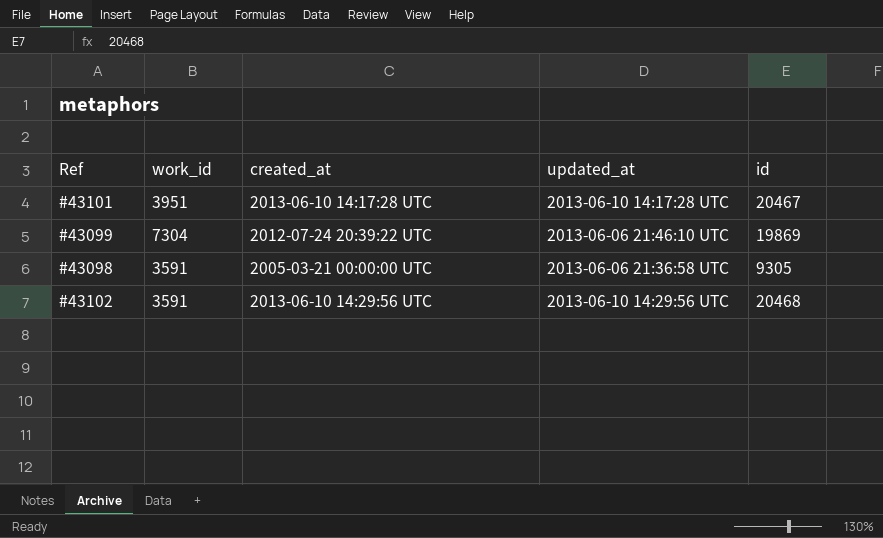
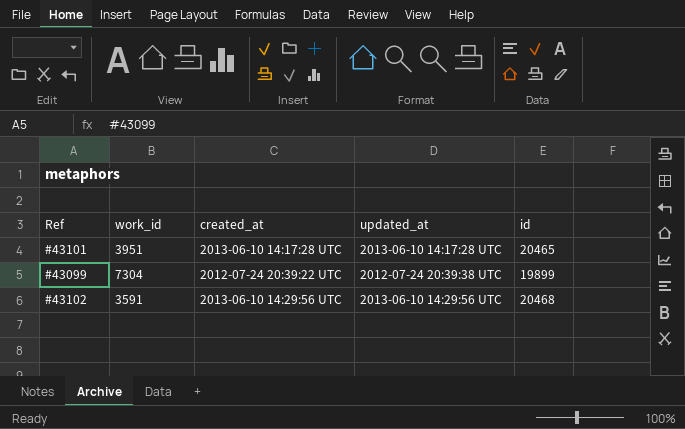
row #43098: 3591 | 2005-03-21 00:00:00 UTC | 2013-06-06 21:36:58 UTC | 9305 -> none
#43101 | id: 20467 -> 20465
#43099 | updated_at: 2013-06-06 21:46:10 UTC -> 2012-07-24 20:39:38 UTC
#43099 | id: 19869 -> 19899

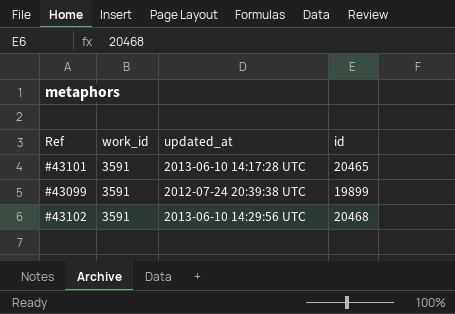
column created_at | position: 3 -> none
#43101 | work_id: 3951 -> 3591
#43099 | work_id: 7304 -> 3591

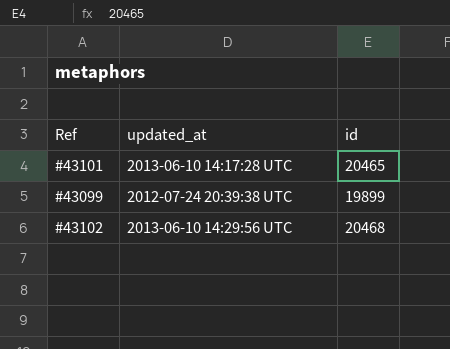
column work_id | position: 2 -> none

